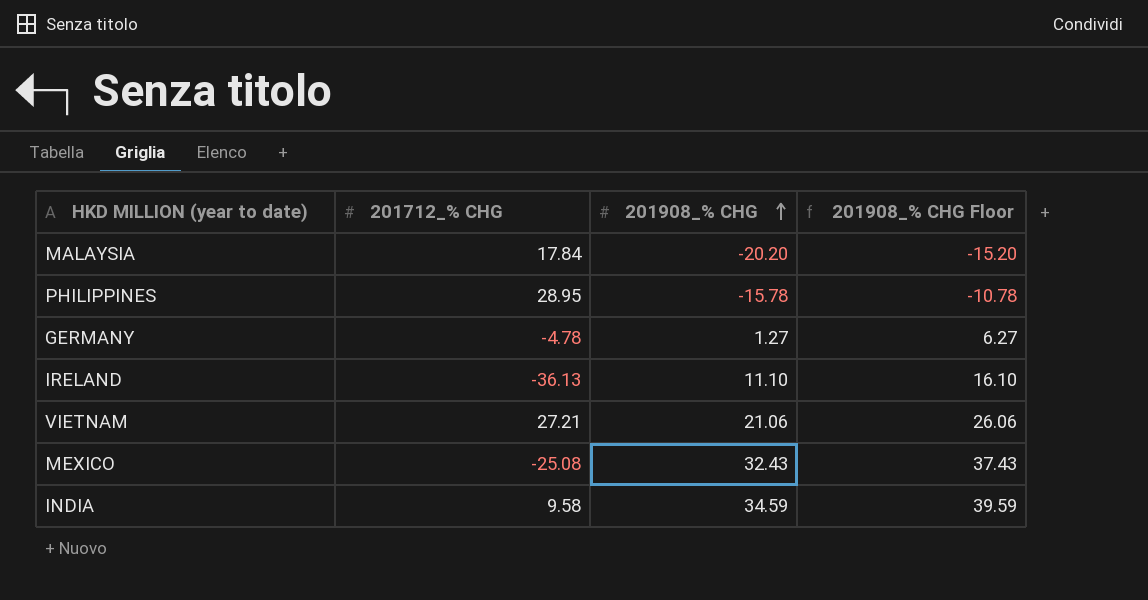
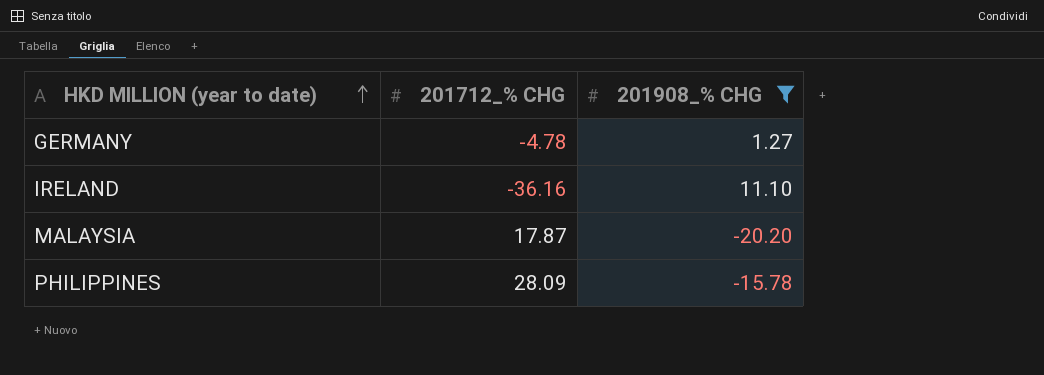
filter: none -> 201908_% CHG <= 11.10
row order: 201908_% CHG ascending -> HKD MILLION (year to date) ascending
column 201908_% CHG Floor | formula: [201908_% CHG] + 5 -> none
IRELAND | 201712_% CHG: -36.13 -> -36.16
MALAYSIA | 201712_% CHG: 17.84 -> 17.87
PHILIPPINES | 201712_% CHG: 28.95 -> 28.09

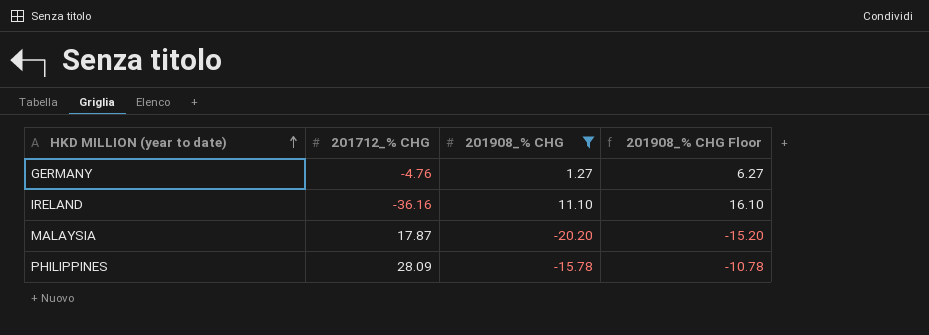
column 201908_% CHG Floor | formula: none -> [201908_% CHG] + 5
GERMANY | 201712_% CHG: -4.78 -> -4.76

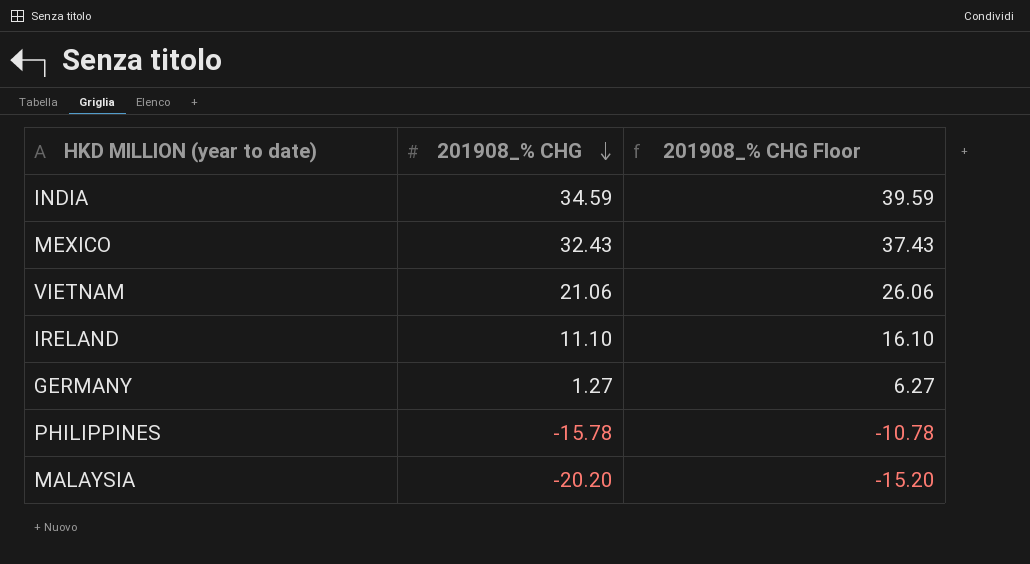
filter: 201908_% CHG <= 11.10 -> none
row order: HKD MILLION (year to date) ascending -> 201908_% CHG descending
column 201712_% CHG | position: 2 -> none

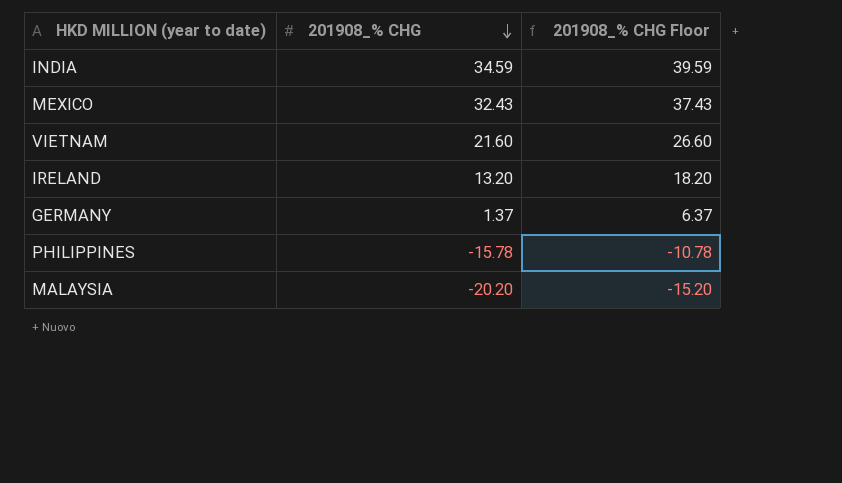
VIETNAM | 201908_% CHG: 21.06 -> 21.60
VIETNAM | 201908_% CHG Floor: 26.06 -> 26.60
IRELAND | 201908_% CHG: 11.10 -> 13.20
IRELAND | 201908_% CHG Floor: 16.10 -> 18.20
GERMANY | 201908_% CHG: 1.27 -> 1.37
GERMANY | 201908_% CHG Floor: 6.27 -> 6.37

